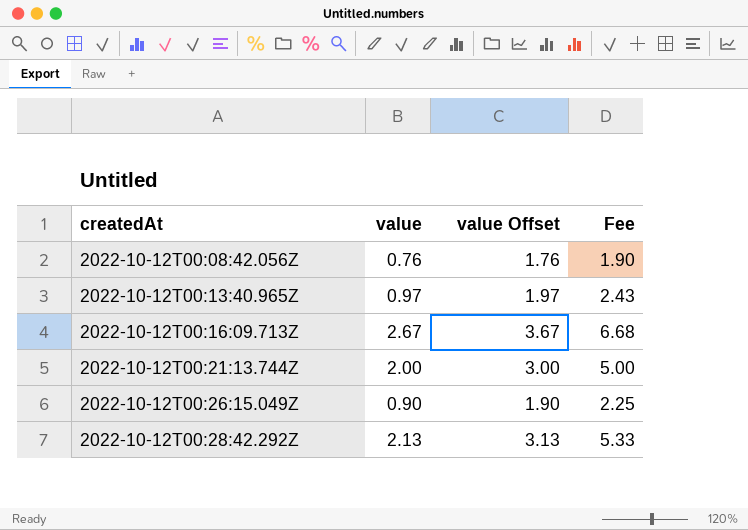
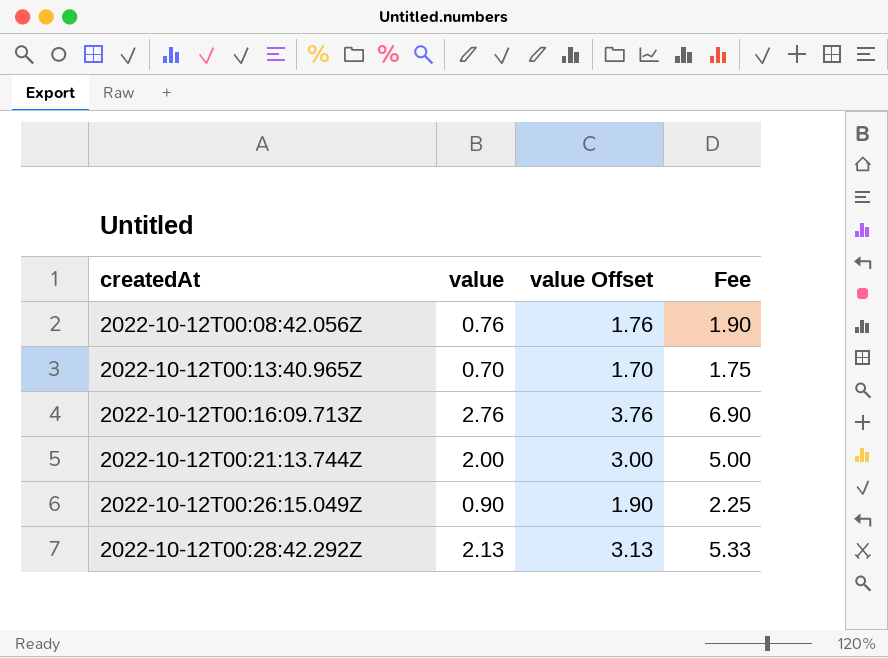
2022-10-12T00:13:40.965Z | value: 0.97 -> 0.70
2022-10-12T00:13:40.965Z | value Offset: 1.97 -> 1.70
2022-10-12T00:13:40.965Z | Fee: 2.43 -> 1.75
2022-10-12T00:16:09.713Z | value: 2.67 -> 2.76
2022-10-12T00:16:09.713Z | value Offset: 3.67 -> 3.76
2022-10-12T00:16:09.713Z | Fee: 6.68 -> 6.90

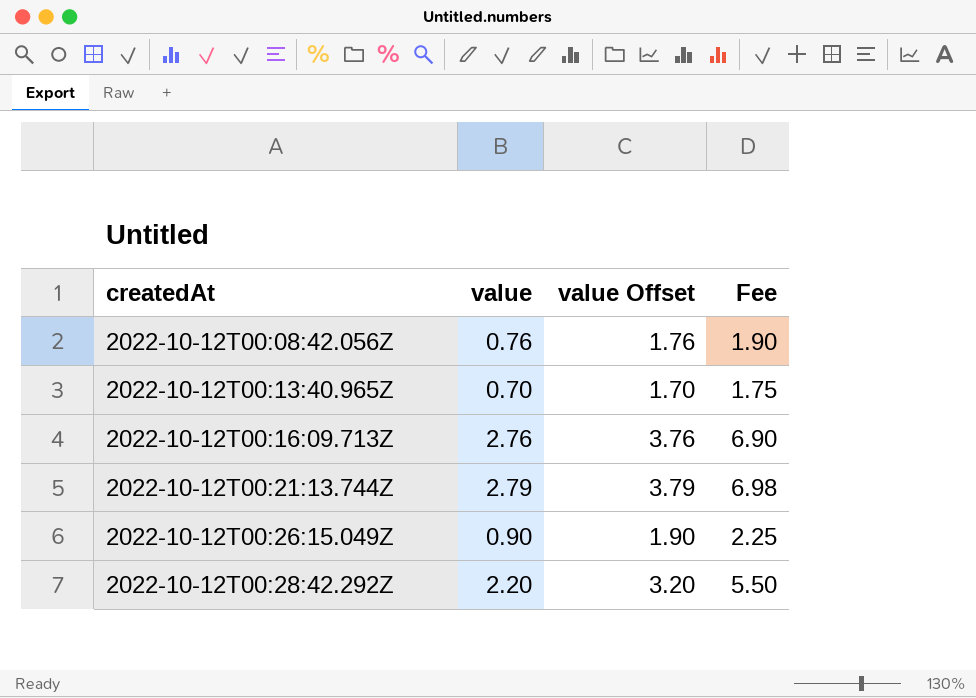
2022-10-12T00:21:13.744Z | value: 2.00 -> 2.79
2022-10-12T00:21:13.744Z | value Offset: 3.00 -> 3.79
2022-10-12T00:21:13.744Z | Fee: 5.00 -> 6.98
2022-10-12T00:28:42.292Z | value: 2.13 -> 2.20
2022-10-12T00:28:42.292Z | value Offset: 3.13 -> 3.20
2022-10-12T00:28:42.292Z | Fee: 5.33 -> 5.50

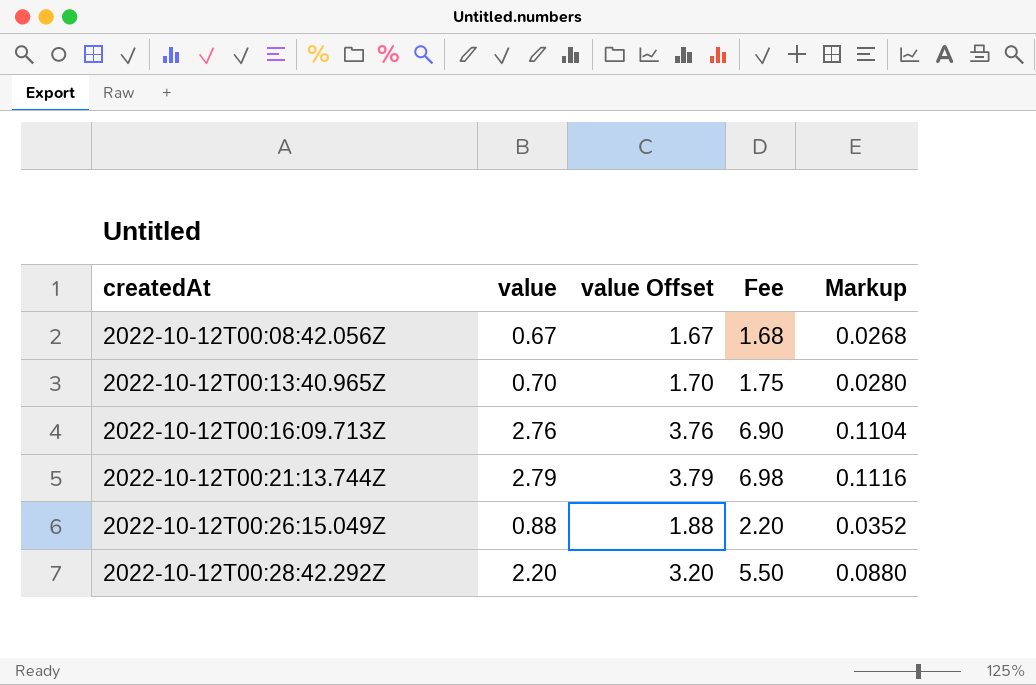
column Markup | formula: none -> [value] * 0.04
2022-10-12T00:08:42.056Z | value: 0.76 -> 0.67
2022-10-12T00:08:42.056Z | value Offset: 1.76 -> 1.67
2022-10-12T00:08:42.056Z | Fee: 1.90 -> 1.68
2022-10-12T00:26:15.049Z | value: 0.90 -> 0.88
2022-10-12T00:26:15.049Z | value Offset: 1.90 -> 1.88
2022-10-12T00:26:15.049Z | Fee: 2.25 -> 2.20

